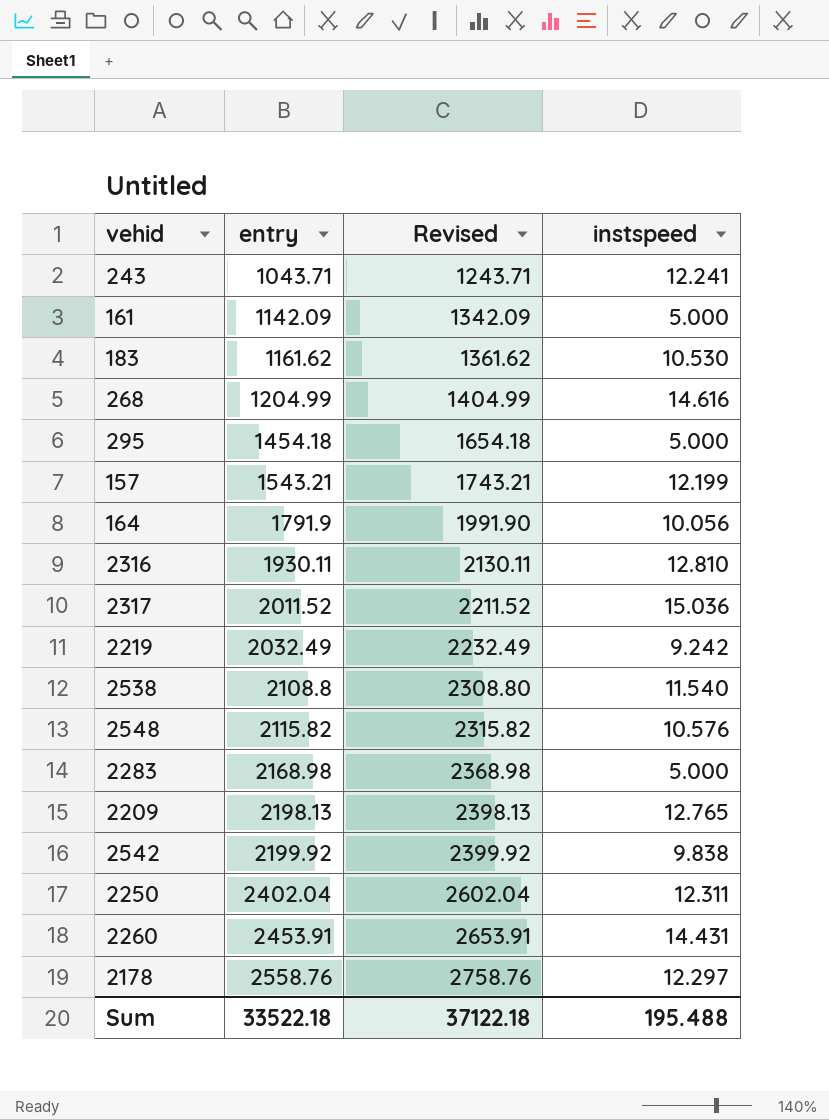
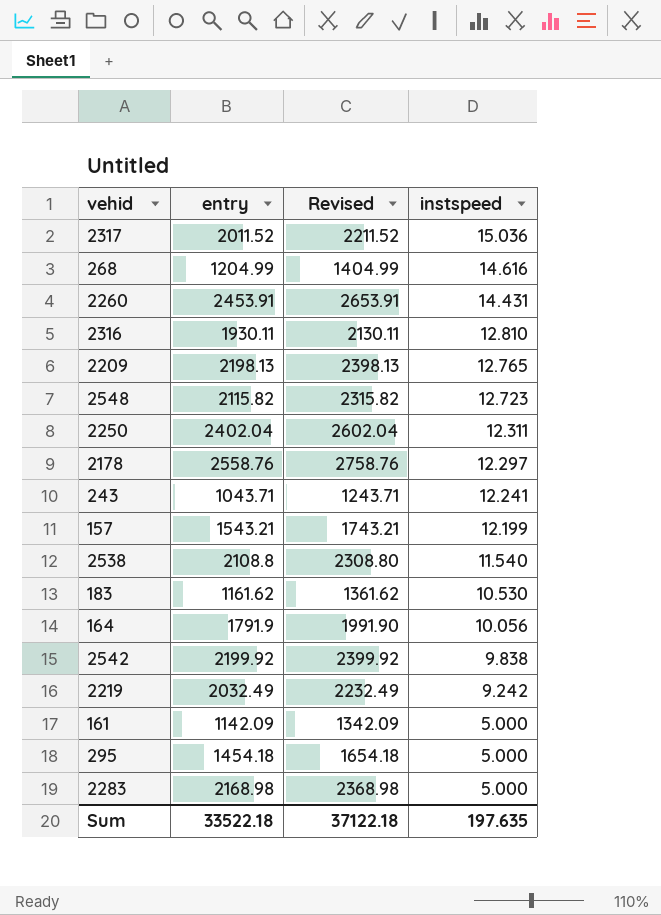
row order: entry ascending -> instspeed descending
2548 | instspeed: 10.576 -> 12.723
Sum | instspeed: 195.488 -> 197.635

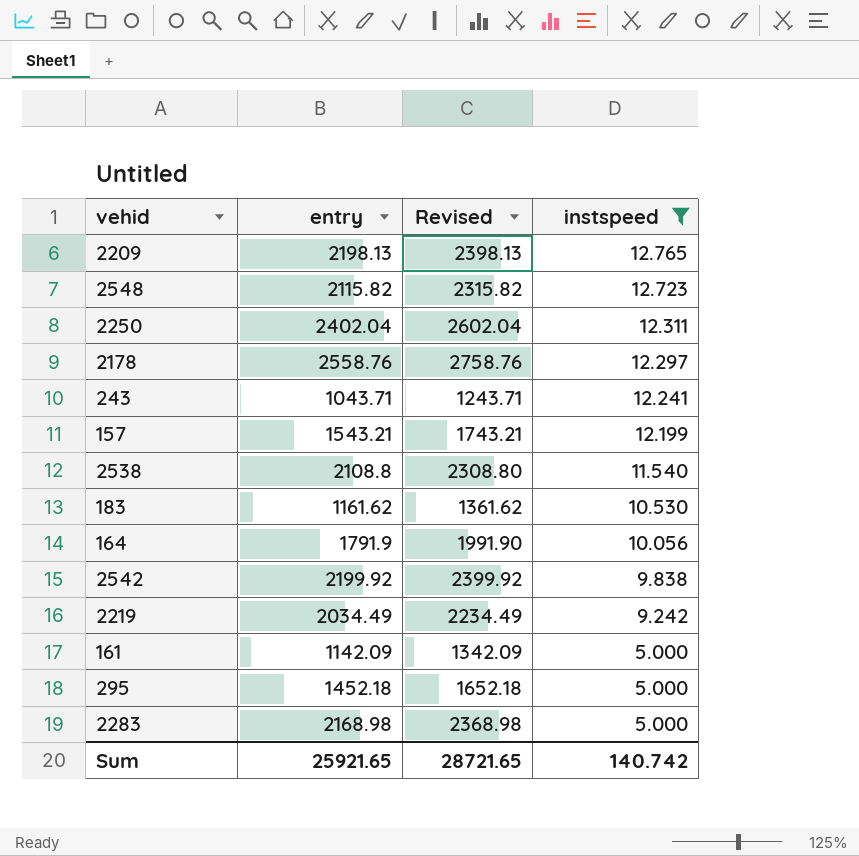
filter: none -> instspeed <= 12.765
2219 | entry: 2032.49 -> 2034.49
2219 | Revised: 2232.49 -> 2234.49
295 | entry: 1454.18 -> 1452.18
295 | Revised: 1654.18 -> 1652.18
Sum | entry: 33522.18 -> 25921.65
Sum | Revised: 37122.18 -> 28721.65
Sum | instspeed: 197.635 -> 140.742

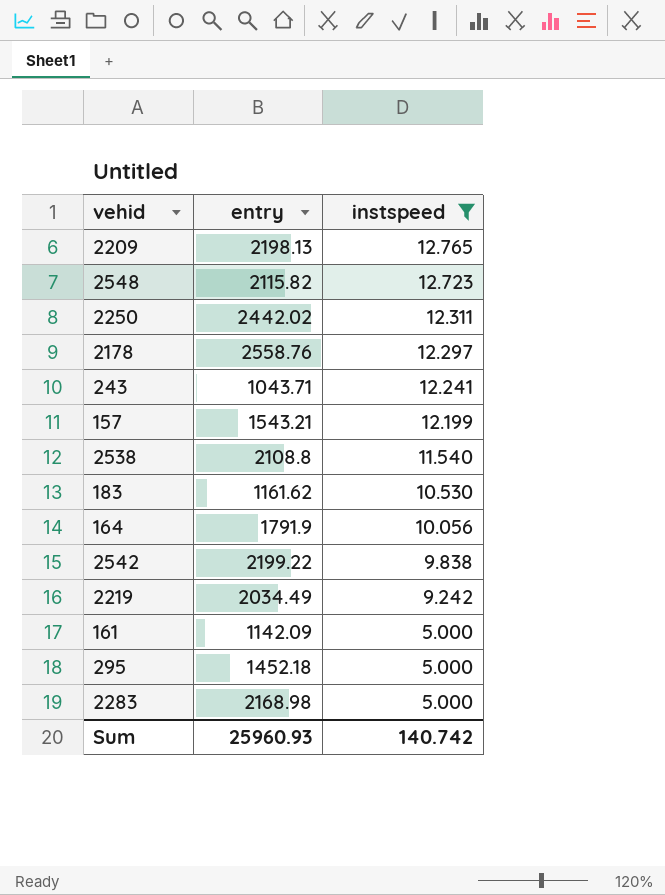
column Revised | formula: [entry] + 200 -> none
2250 | entry: 2402.04 -> 2442.02
2542 | entry: 2199.92 -> 2199.22
Sum | entry: 25921.65 -> 25960.93

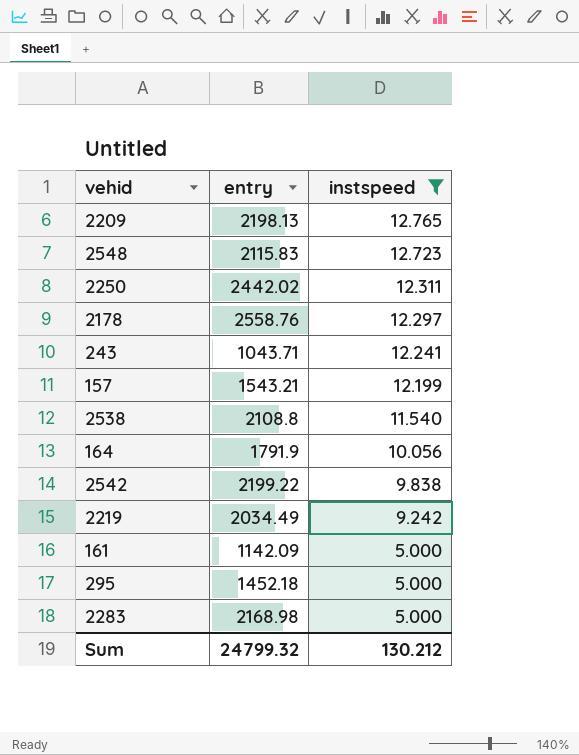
row 183: 1161.62 | 10.530 -> none
2548 | entry: 2115.82 -> 2115.83
Sum | entry: 25960.93 -> 24799.32
Sum | instspeed: 140.742 -> 130.212

